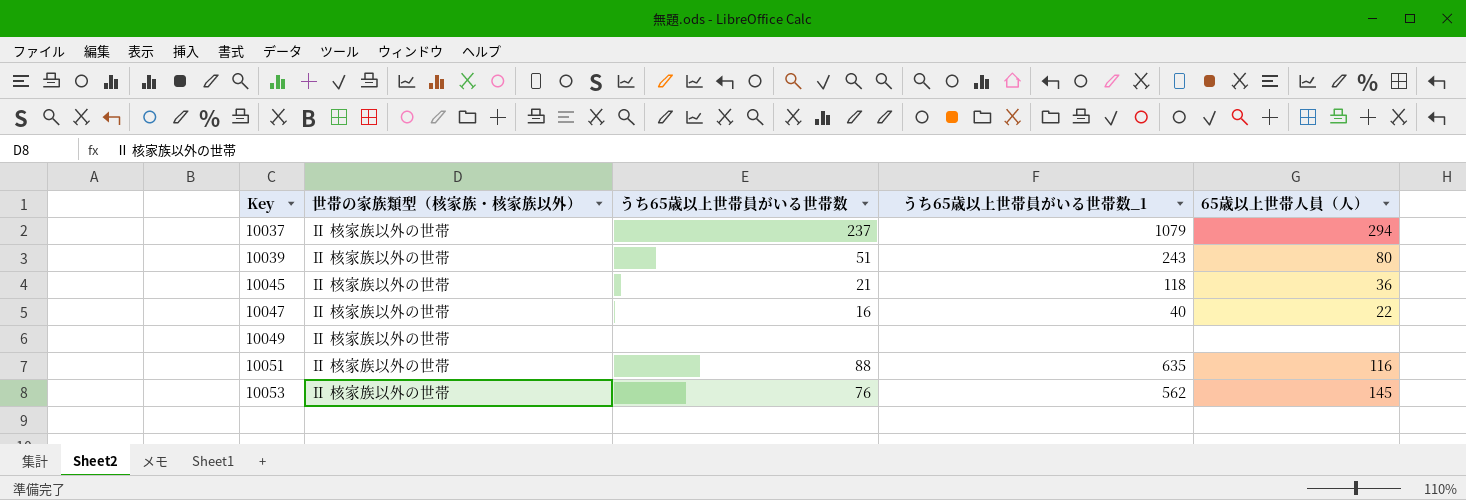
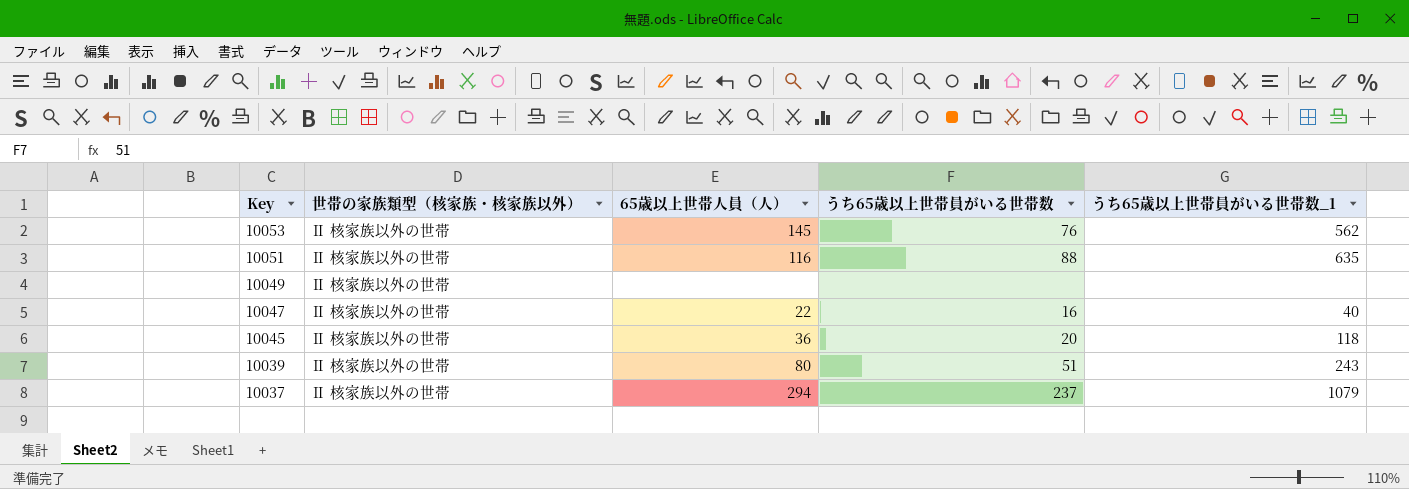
row order: Key ascending -> Key descending
column 65歳以上世帯人員（人） | position: 5 -> 3
10045 | うち65歳以上世帯員がいる世帯数: 21 -> 20

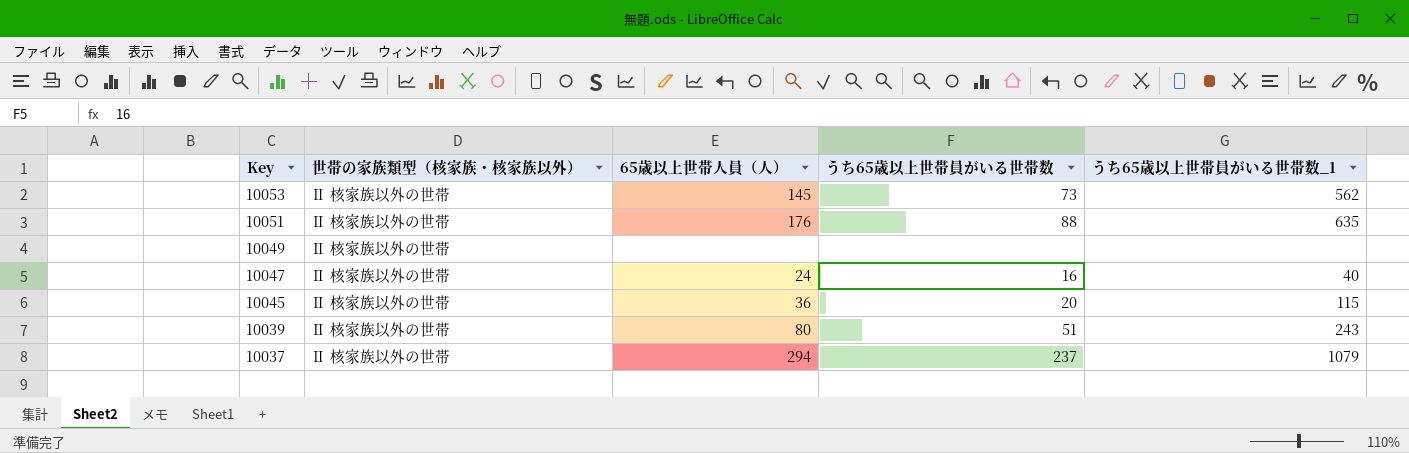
10053 | うち65歳以上世帯員がいる世帯数: 76 -> 73
10051 | 65歳以上世帯人員（人）: 116 -> 176
10047 | 65歳以上世帯人員（人）: 22 -> 24
10045 | うち65歳以上世帯員がいる世帯数_1: 118 -> 115

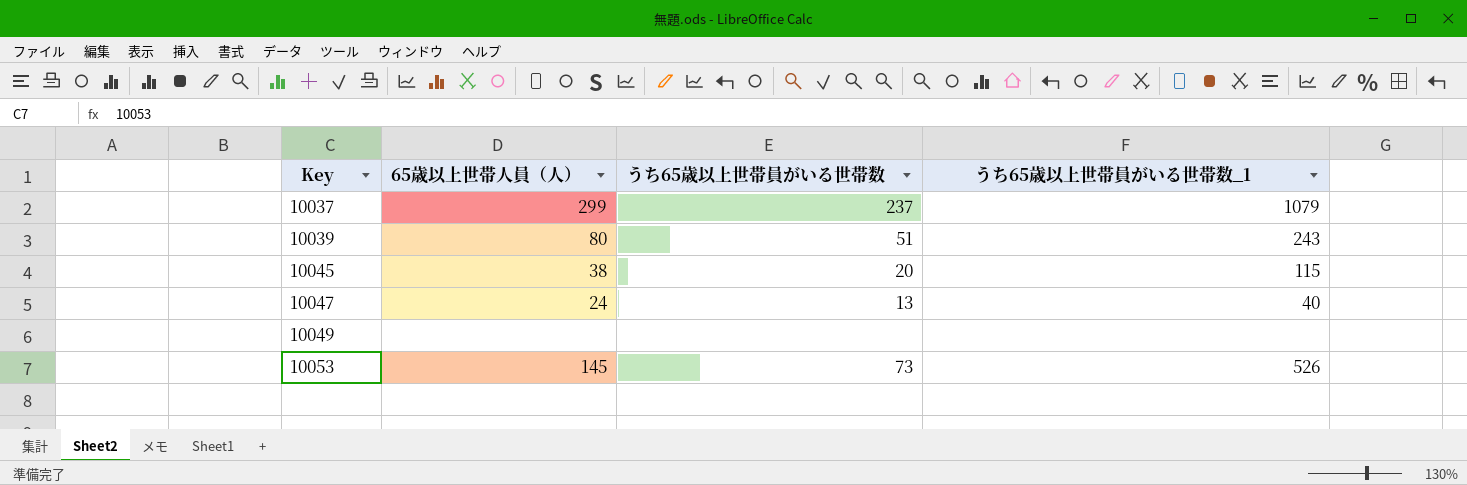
row order: Key descending -> Key ascending
column 世帯の家族類型（核家族・核家族以外） | position: 2 -> none
row 10051: Ⅱ 核家族以外の世帯 | 176 | 88 | 635 -> none
10037 | 65歳以上世帯人員（人）: 294 -> 299
10045 | 65歳以上世帯人員（人）: 36 -> 38
10047 | うち65歳以上世帯員がいる世帯数: 16 -> 13
10053 | うち65歳以上世帯員がいる世帯数_1: 562 -> 526

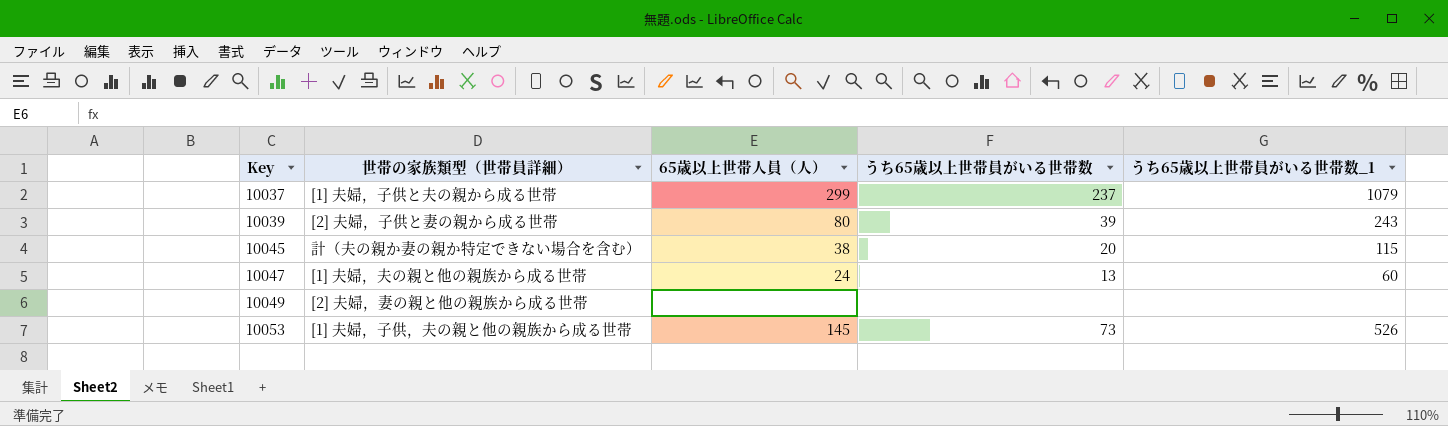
column 世帯の家族類型（世帯員詳細） | position: none -> 2
10039 | うち65歳以上世帯員がいる世帯数: 51 -> 39
10047 | うち65歳以上世帯員がいる世帯数_1: 40 -> 60

